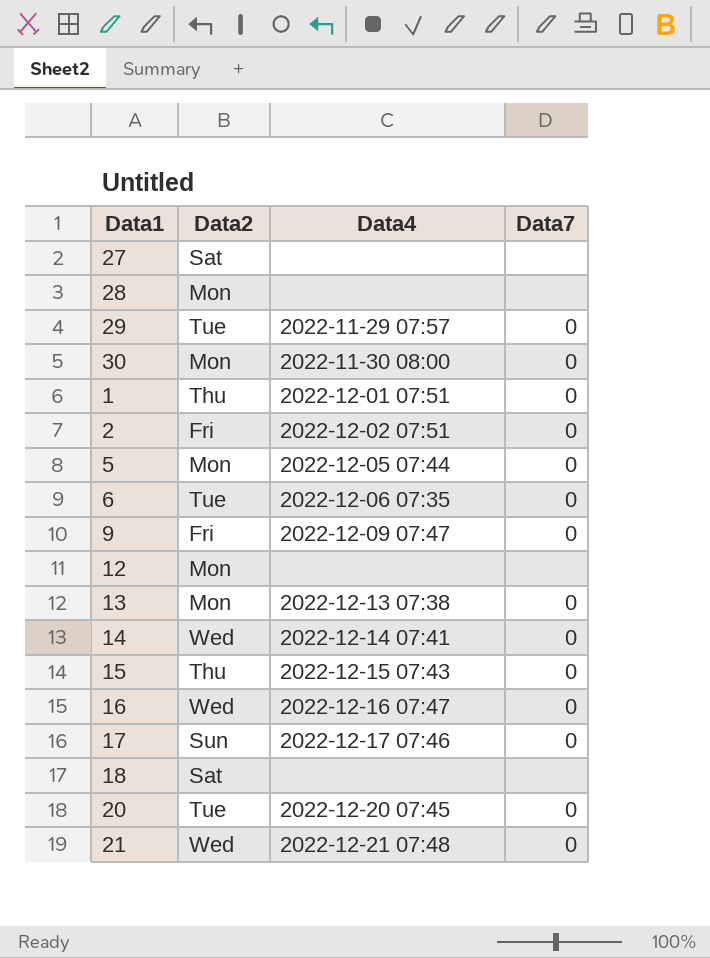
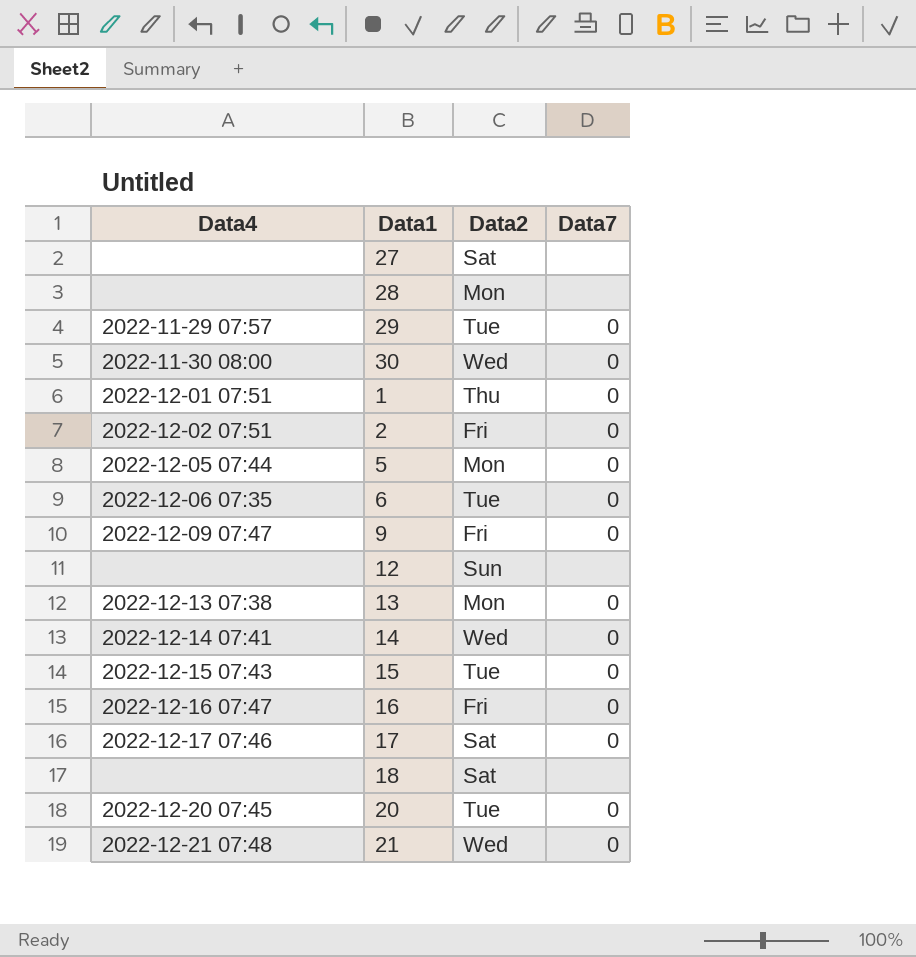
column Data4 | position: 3 -> 1
30 | Data2: Mon -> Wed
12 | Data2: Mon -> Sun
15 | Data2: Thu -> Tue
16 | Data2: Wed -> Fri
17 | Data2: Sun -> Sat

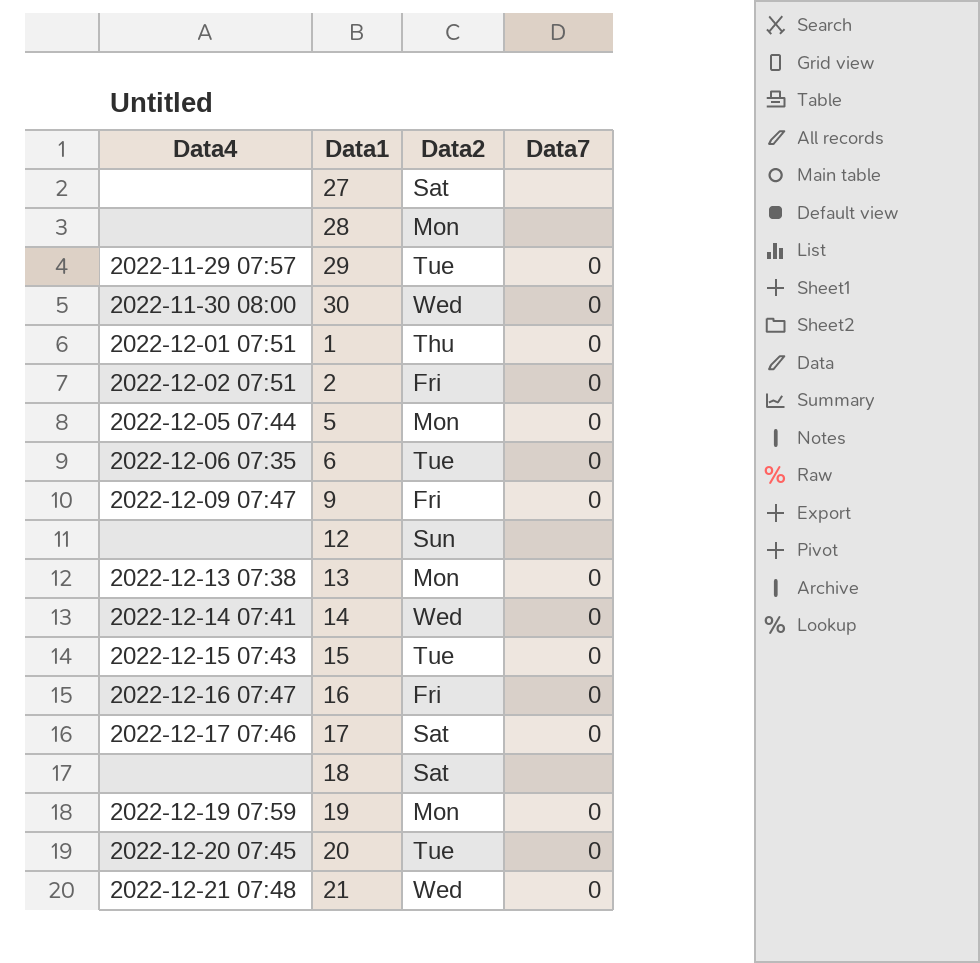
row 19: none -> 2022-12-19 07:59 | Mon | 0

